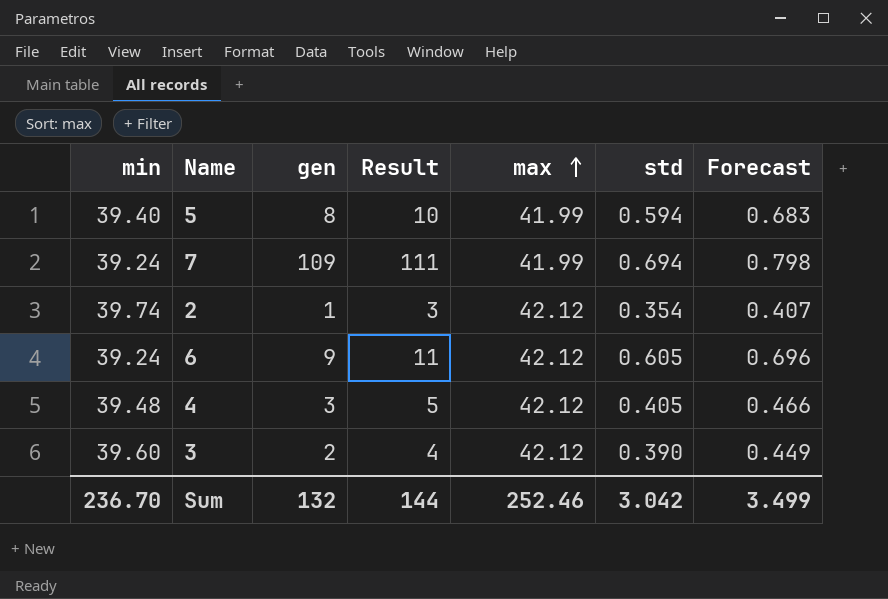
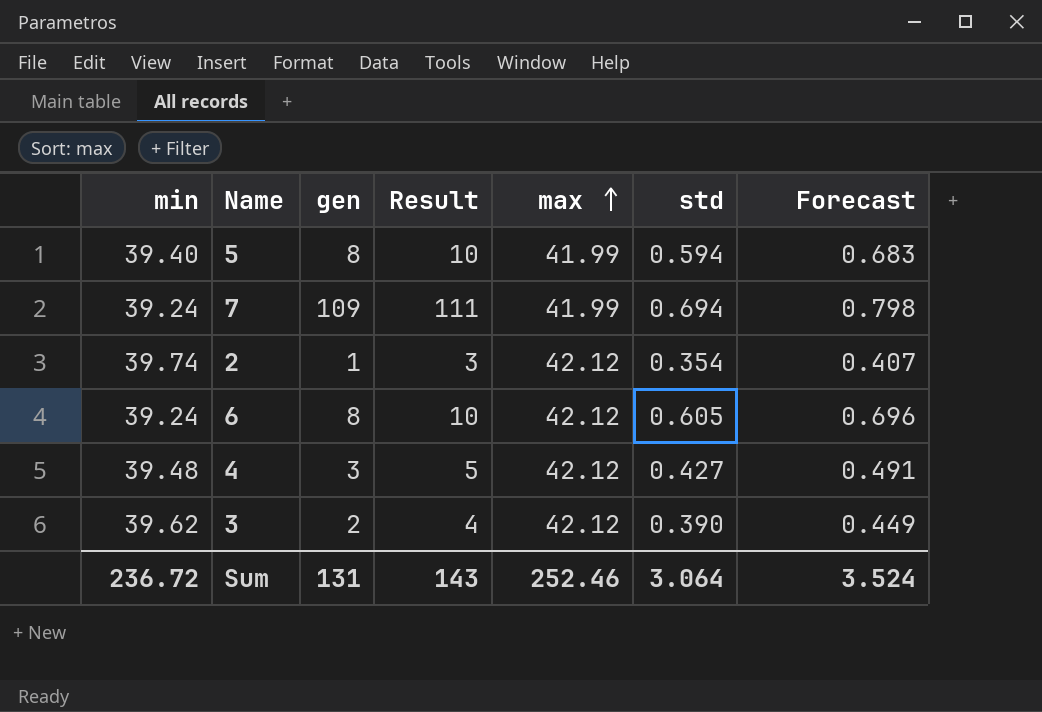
6 | gen: 9 -> 8
6 | Result: 11 -> 10
4 | std: 0.405 -> 0.427
4 | Forecast: 0.466 -> 0.491
3 | min: 39.60 -> 39.62
Sum | min: 236.70 -> 236.72
Sum | gen: 132 -> 131
Sum | Result: 144 -> 143
Sum | std: 3.042 -> 3.064
Sum | Forecast: 3.499 -> 3.524

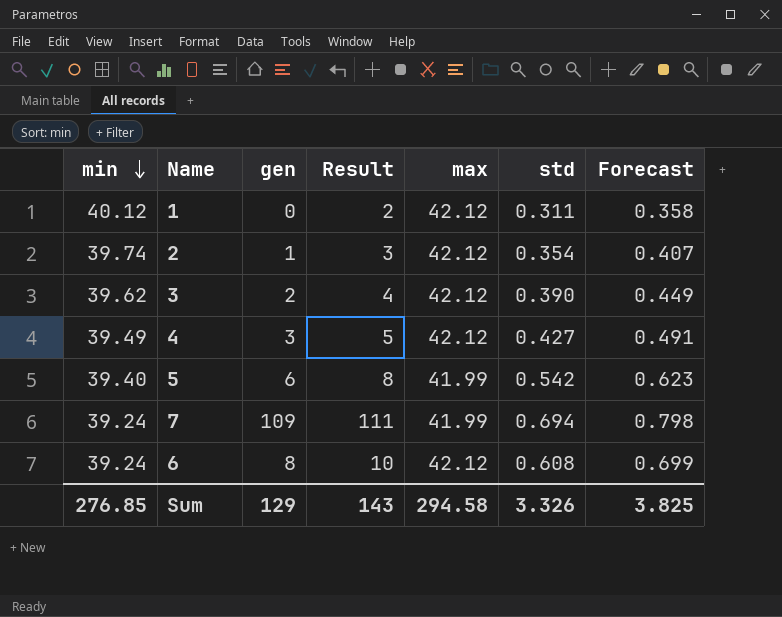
row order: max ascending -> min descending
row 1: none -> 40.12 | 0 | 2 | 42.12 | 0.311 | 0.358
4 | min: 39.48 -> 39.49
5 | gen: 8 -> 6
5 | Result: 10 -> 8
5 | std: 0.594 -> 0.542
5 | Forecast: 0.683 -> 0.623
6 | std: 0.605 -> 0.608
6 | Forecast: 0.696 -> 0.699
Sum | min: 236.72 -> 276.85
Sum | gen: 131 -> 129
Sum | max: 252.46 -> 294.58
Sum | std: 3.064 -> 3.326
Sum | Forecast: 3.524 -> 3.825

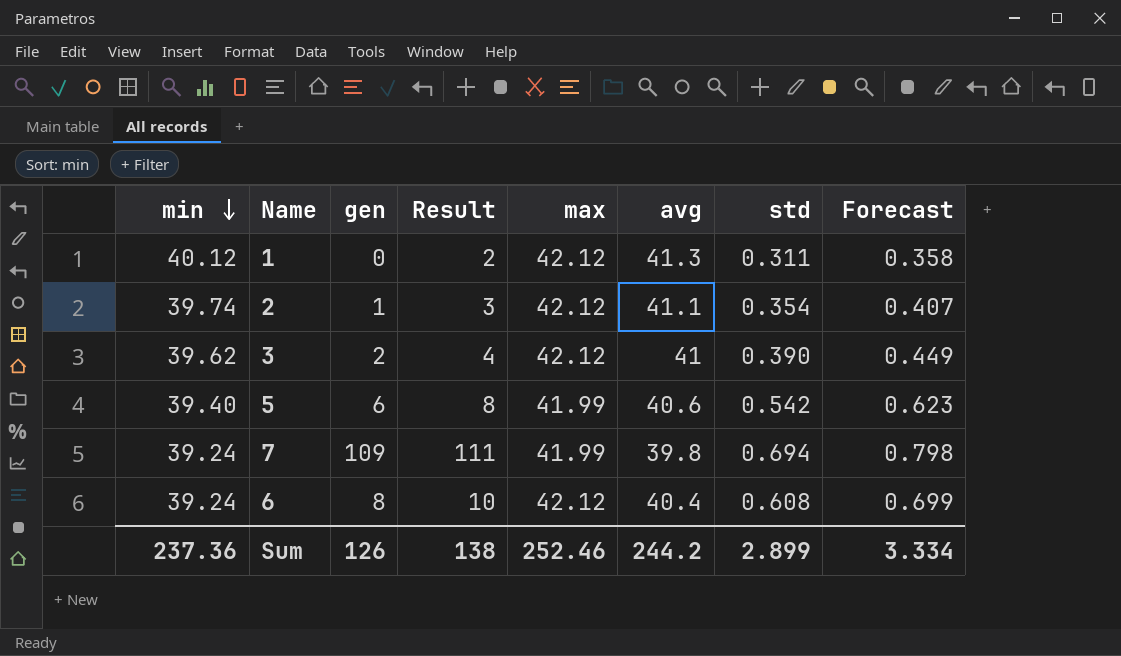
column avg | position: none -> 6
row 4: 39.49 | 3 | 5 | 42.12 | 0.427 | 0.491 -> none
Sum | min: 276.85 -> 237.36
Sum | gen: 129 -> 126
Sum | Result: 143 -> 138
Sum | max: 294.58 -> 252.46
Sum | std: 3.326 -> 2.899
Sum | Forecast: 3.825 -> 3.334

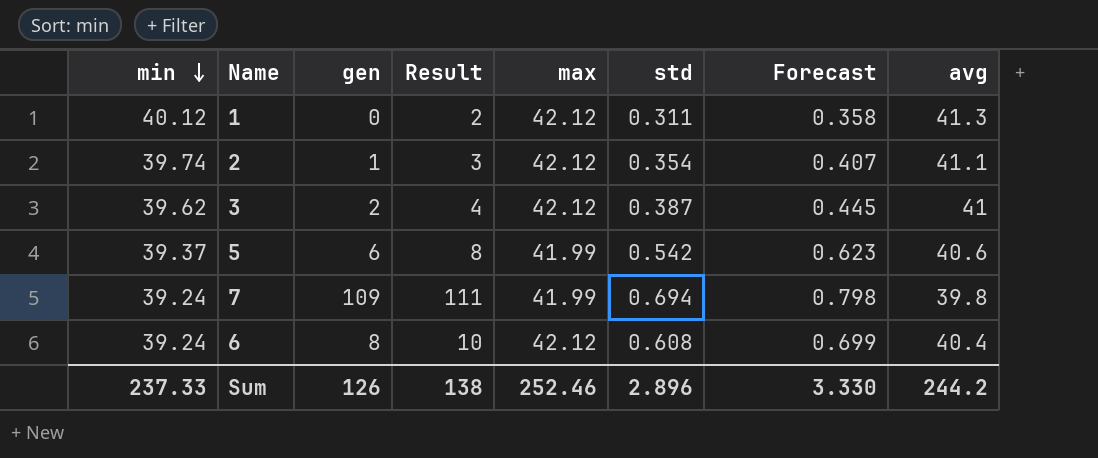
column avg | position: 6 -> 8
3 | std: 0.390 -> 0.387
3 | Forecast: 0.449 -> 0.445
5 | min: 39.40 -> 39.37
Sum | min: 237.36 -> 237.33
Sum | std: 2.899 -> 2.896
Sum | Forecast: 3.334 -> 3.330

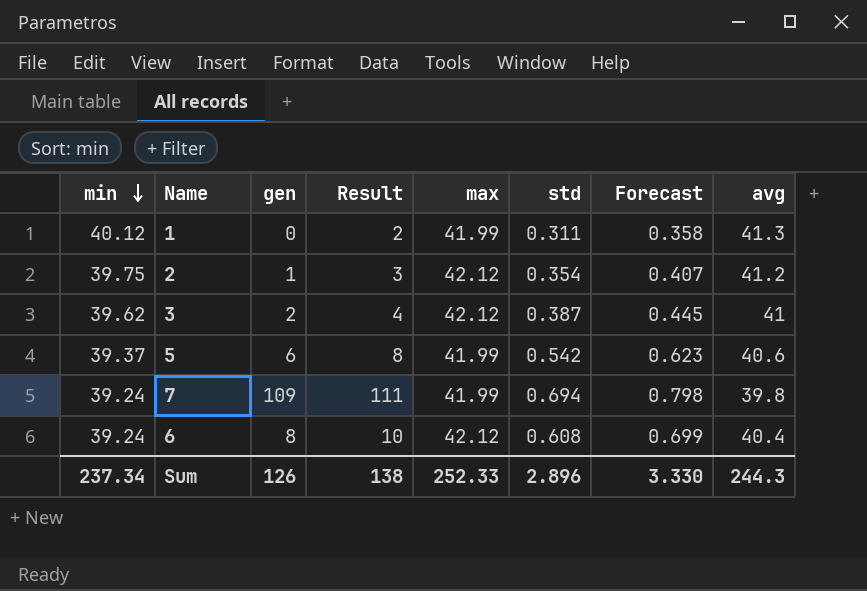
1 | max: 42.12 -> 41.99
2 | min: 39.74 -> 39.75
2 | avg: 41.1 -> 41.2
Sum | min: 237.33 -> 237.34
Sum | max: 252.46 -> 252.33
Sum | avg: 244.2 -> 244.3

